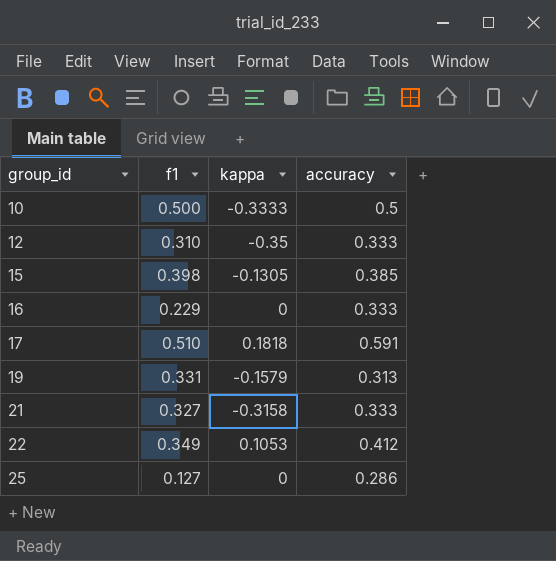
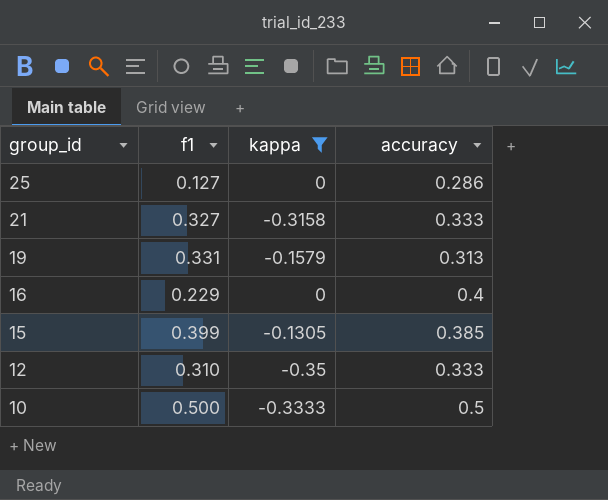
filter: none -> kappa <= 0
row order: group_id ascending -> group_id descending
16 | accuracy: 0.333 -> 0.4
15 | f1: 0.398 -> 0.399

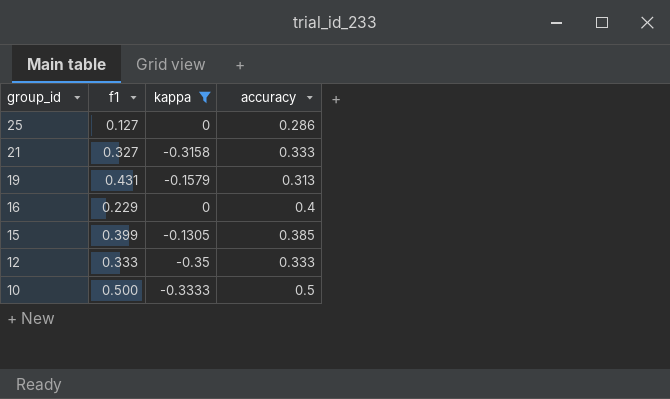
19 | f1: 0.331 -> 0.431
12 | f1: 0.310 -> 0.333

